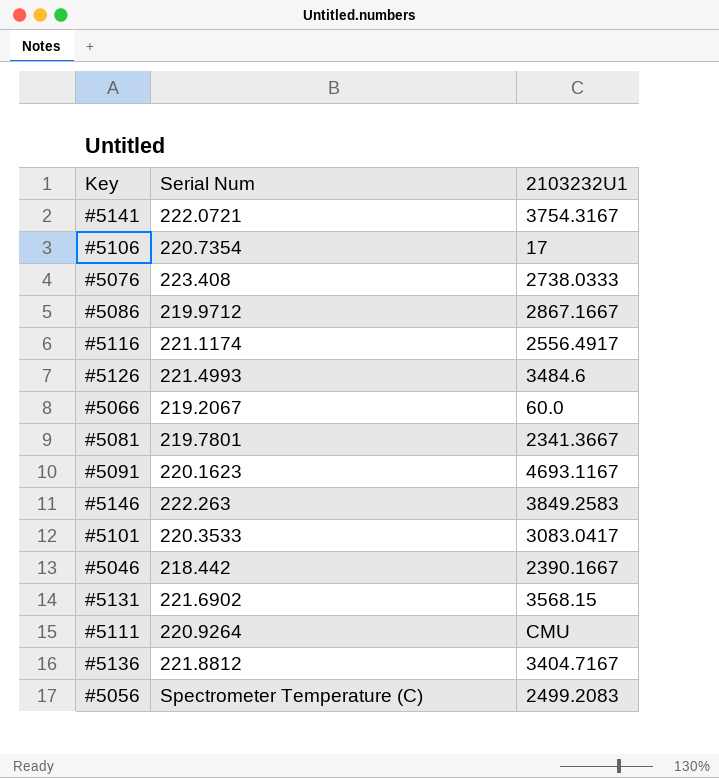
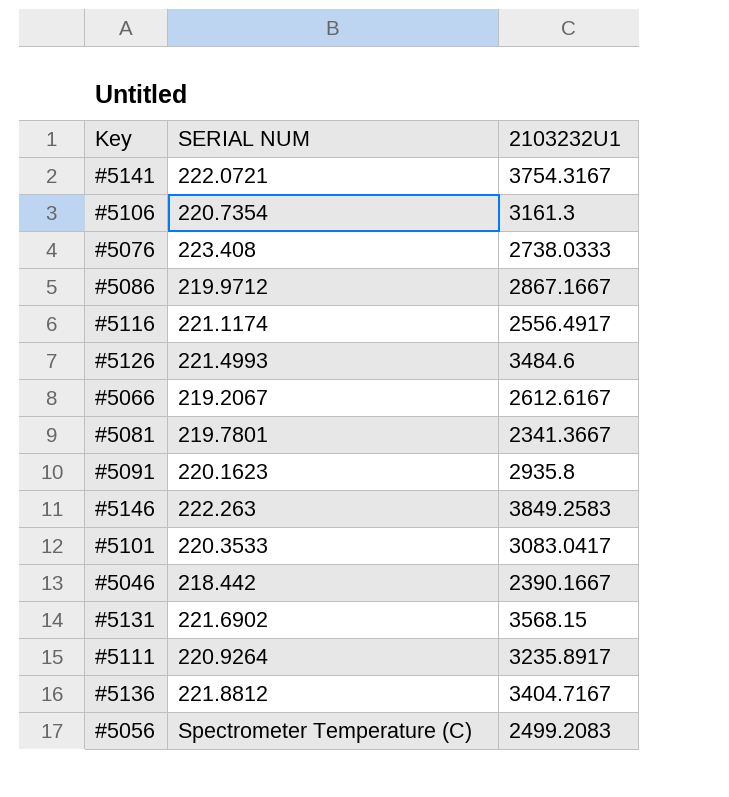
column name: Serial Num -> SERIAL NUM
#5106 | 2103232U1: 17 -> 3161.3
#5066 | 2103232U1: 60.0 -> 2612.6167
#5091 | 2103232U1: 4693.1167 -> 2935.8
#5111 | 2103232U1: CMU -> 3235.8917

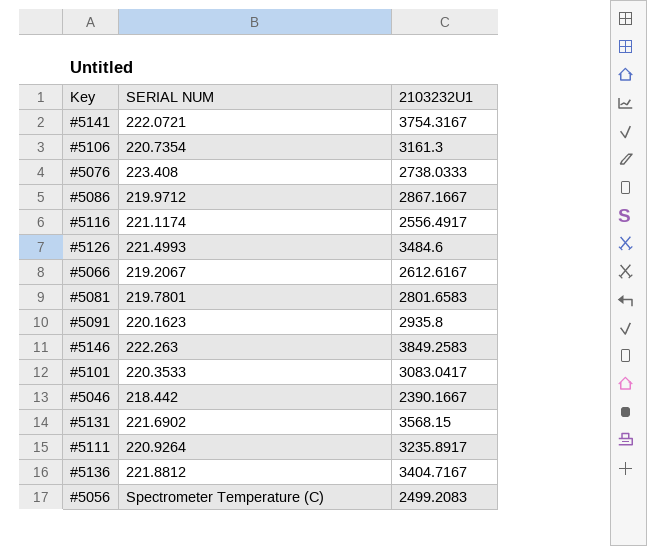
#5081 | 2103232U1: 2341.3667 -> 2801.6583

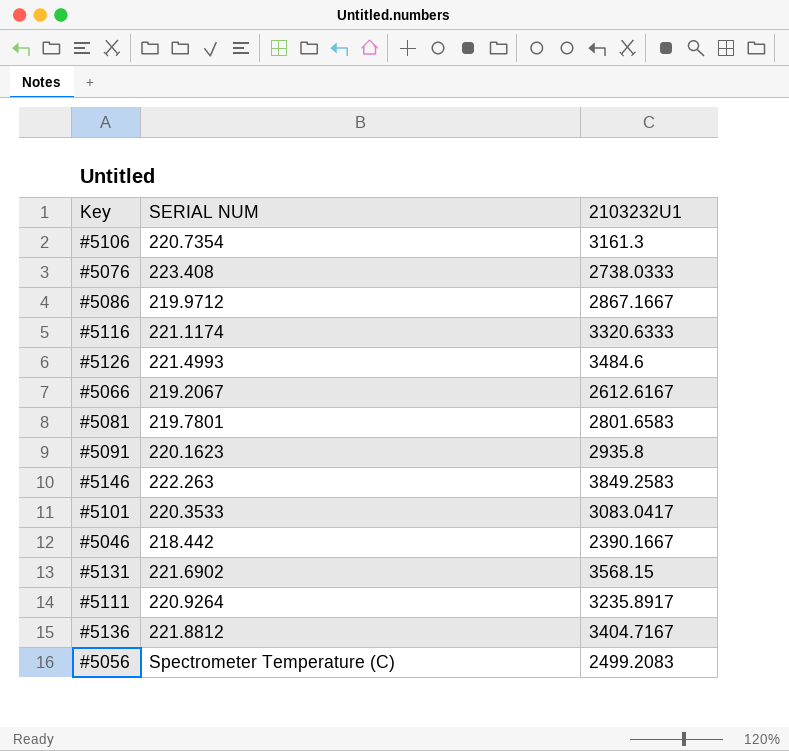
row #5141: 222.0721 | 3754.3167 -> none
#5116 | 2103232U1: 2556.4917 -> 3320.6333

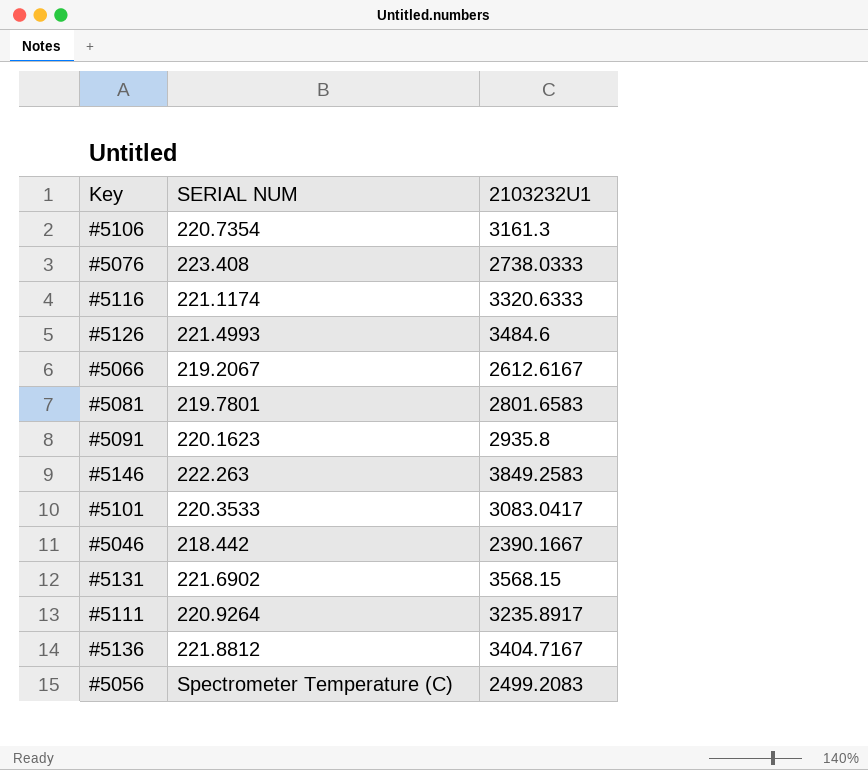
row #5086: 219.9712 | 2867.1667 -> none

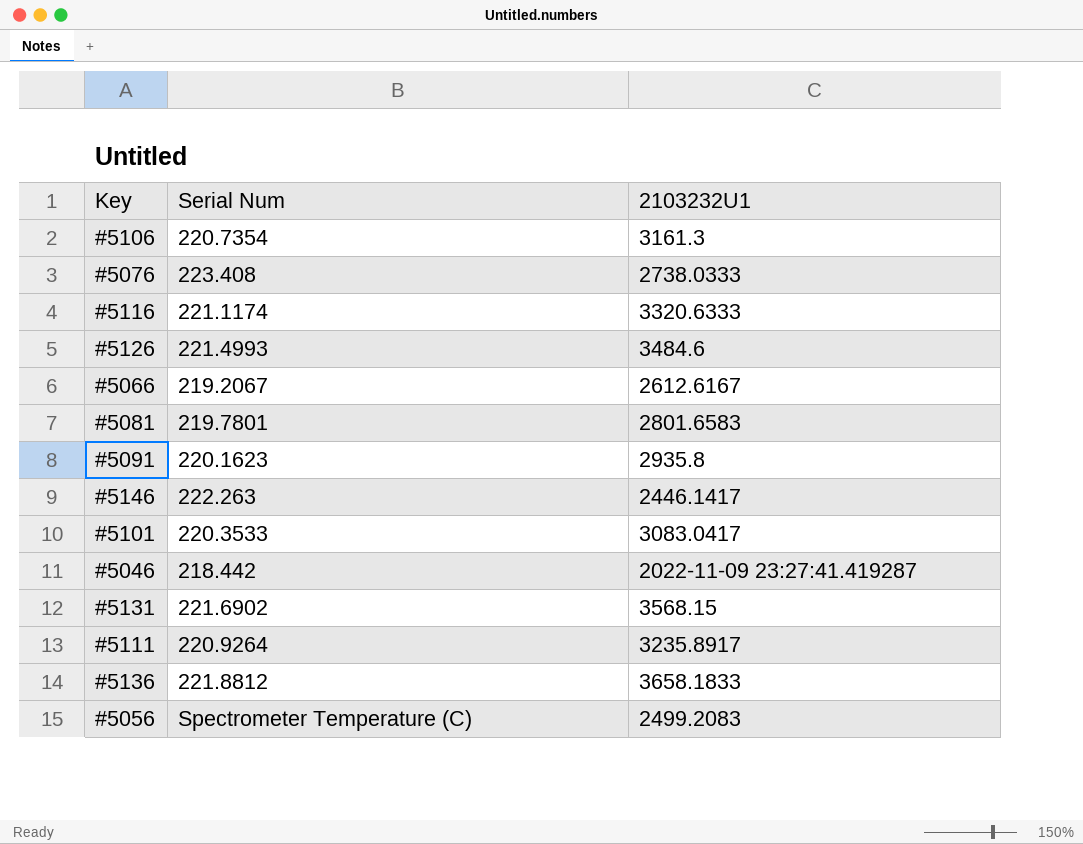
column name: SERIAL NUM -> Serial Num
#5146 | 2103232U1: 3849.2583 -> 2446.1417
#5046 | 2103232U1: 2390.1667 -> 2022-11-09 23:27:41.419287
#5136 | 2103232U1: 3404.7167 -> 3658.1833

